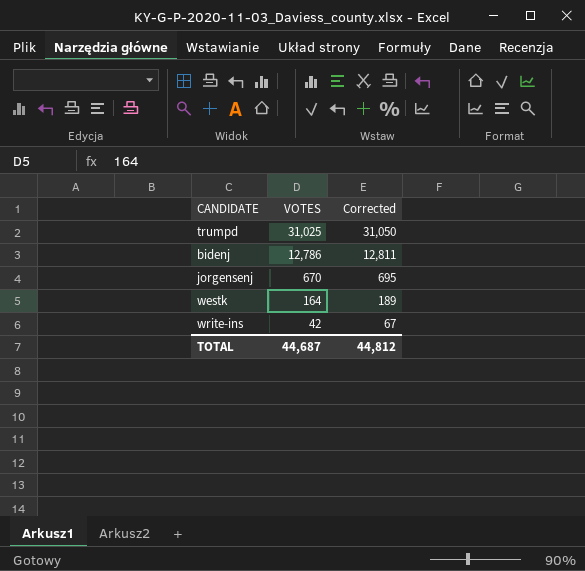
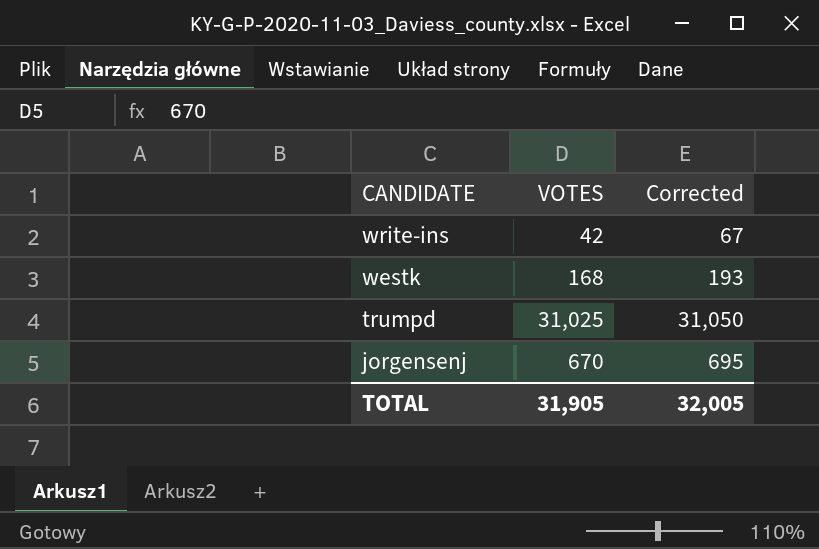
row order: VOTES descending -> CANDIDATE descending
row bidenj: 12,786 | 12,811 -> none
westk | VOTES: 164 -> 168
westk | Corrected: 189 -> 193
TOTAL | VOTES: 44,687 -> 31,905
TOTAL | Corrected: 44,812 -> 32,005

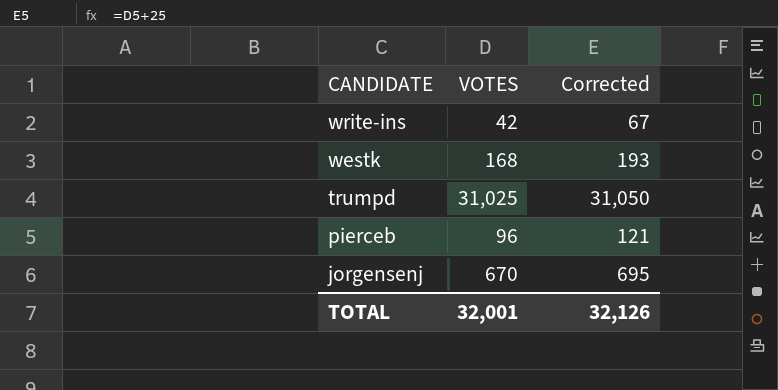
row pierceb: none -> 96 | 121
TOTAL | VOTES: 31,905 -> 32,001
TOTAL | Corrected: 32,005 -> 32,126

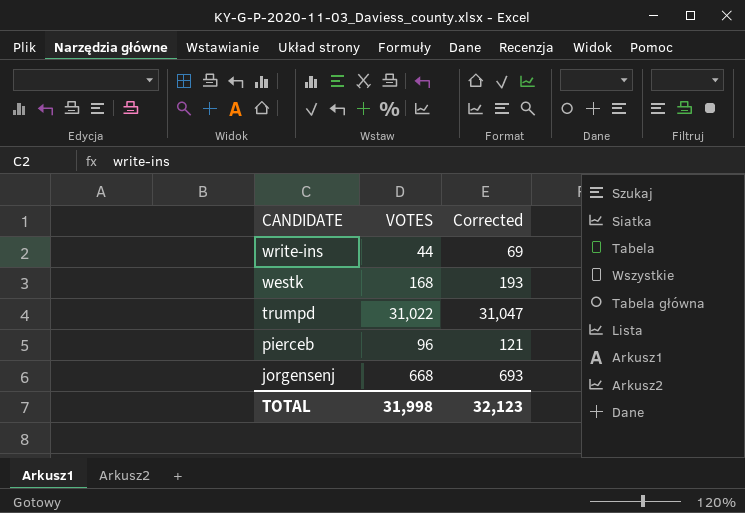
write-ins | VOTES: 42 -> 44
write-ins | Corrected: 67 -> 69
trumpd | VOTES: 31,025 -> 31,022
trumpd | Corrected: 31,050 -> 31,047
jorgensenj | VOTES: 670 -> 668
jorgensenj | Corrected: 695 -> 693
TOTAL | VOTES: 32,001 -> 31,998
TOTAL | Corrected: 32,126 -> 32,123

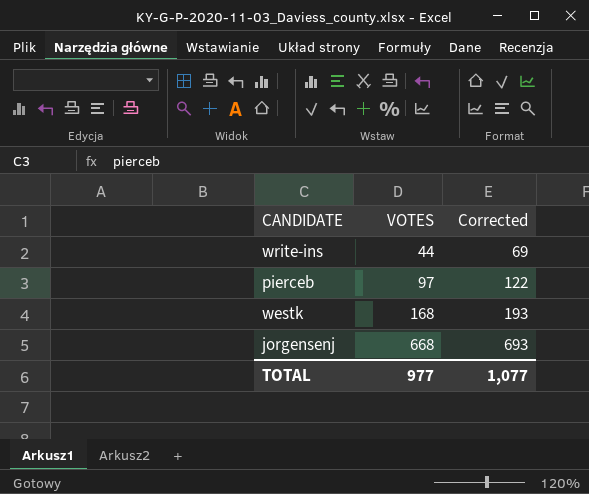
row order: CANDIDATE descending -> VOTES ascending
row trumpd: 31,022 | 31,047 -> none
pierceb | VOTES: 96 -> 97
pierceb | Corrected: 121 -> 122
TOTAL | VOTES: 31,998 -> 977
TOTAL | Corrected: 32,123 -> 1,077

